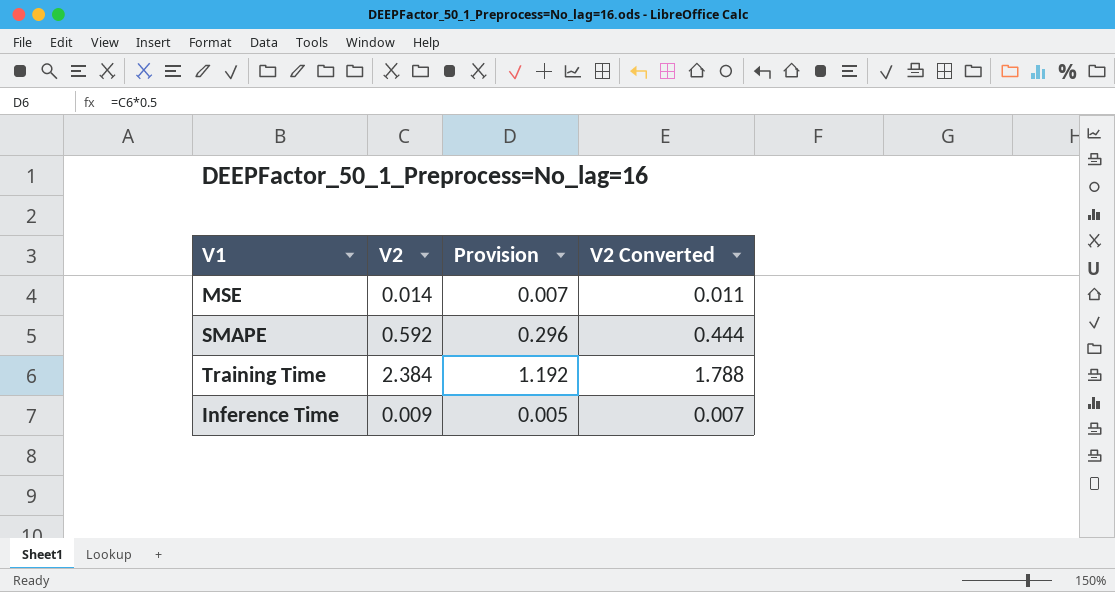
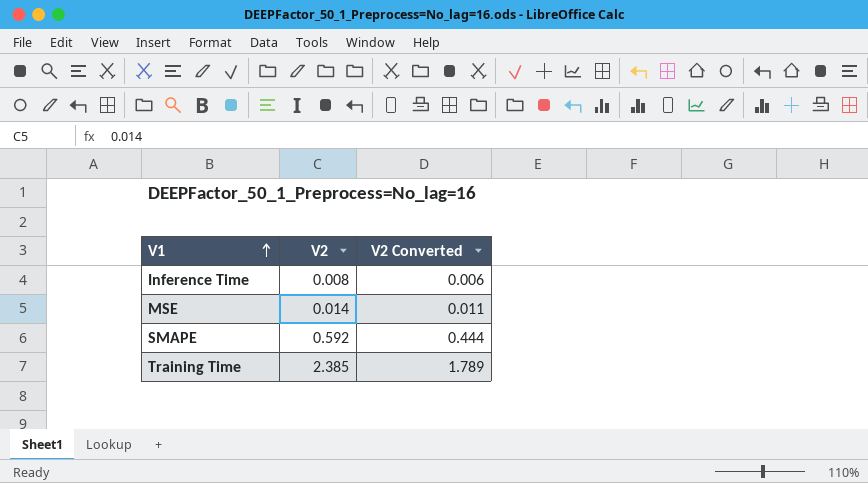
row order: none -> V1 ascending
column Provision | formula: [V2] * 0.5 -> none
Inference Time | V2: 0.009 -> 0.008
Inference Time | V2 Converted: 0.007 -> 0.006
Training Time | V2: 2.384 -> 2.385
Training Time | V2 Converted: 1.788 -> 1.789

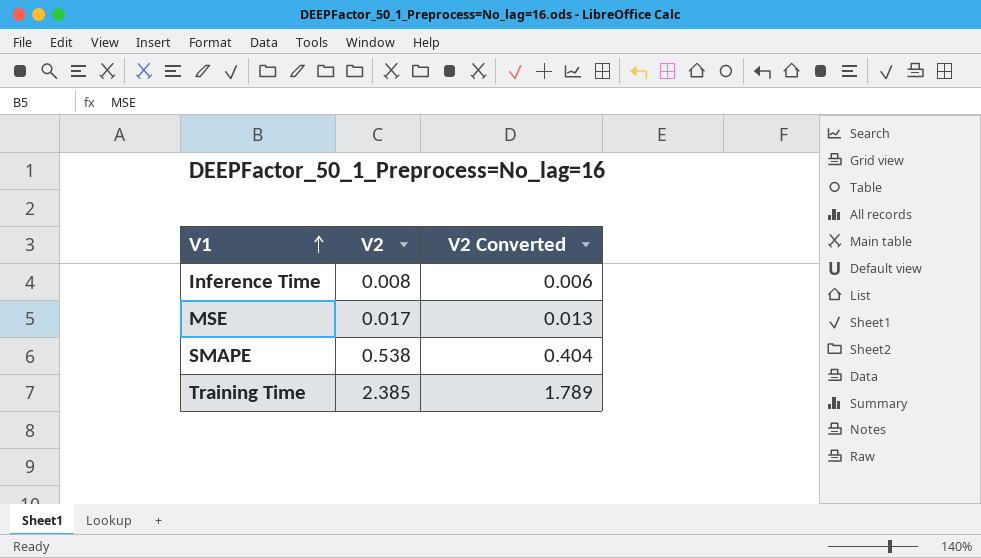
MSE | V2: 0.014 -> 0.017
MSE | V2 Converted: 0.011 -> 0.013
SMAPE | V2: 0.592 -> 0.538
SMAPE | V2 Converted: 0.444 -> 0.404

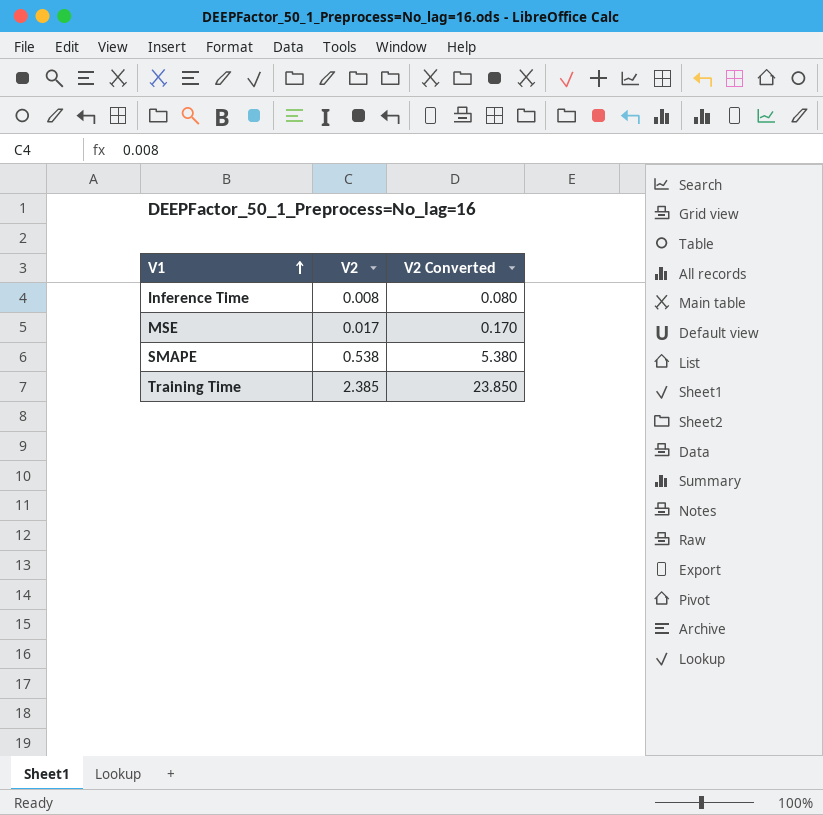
column V2 Converted | formula: [V2] * 0.75 -> [V2] * 10

